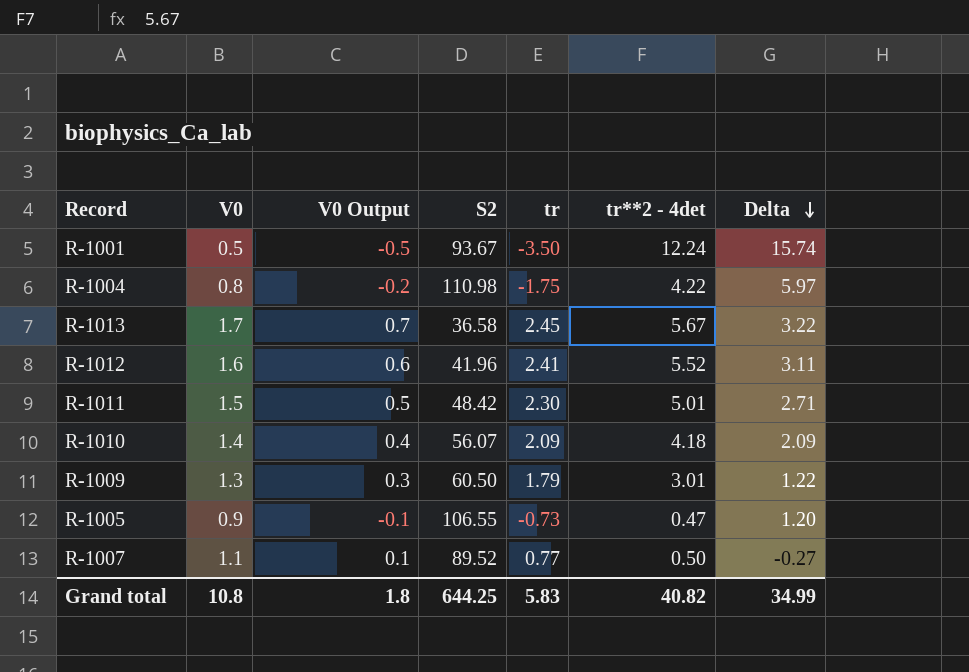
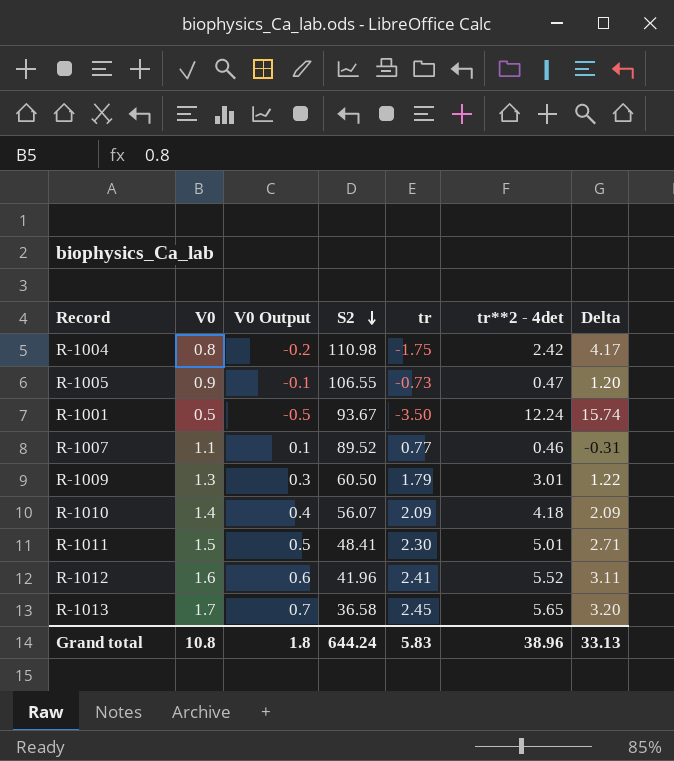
row order: Delta descending -> S2 descending
R-1004 | tr**2 - 4det: 4.22 -> 2.42
R-1004 | Delta: 5.97 -> 4.17
R-1007 | tr**2 - 4det: 0.50 -> 0.46
R-1007 | Delta: -0.27 -> -0.31
R-1011 | S2: 48.42 -> 48.41
R-1013 | tr**2 - 4det: 5.67 -> 5.65
R-1013 | Delta: 3.22 -> 3.20
Grand total | S2: 644.25 -> 644.24
Grand total | tr**2 - 4det: 40.82 -> 38.96
Grand total | Delta: 34.99 -> 33.13

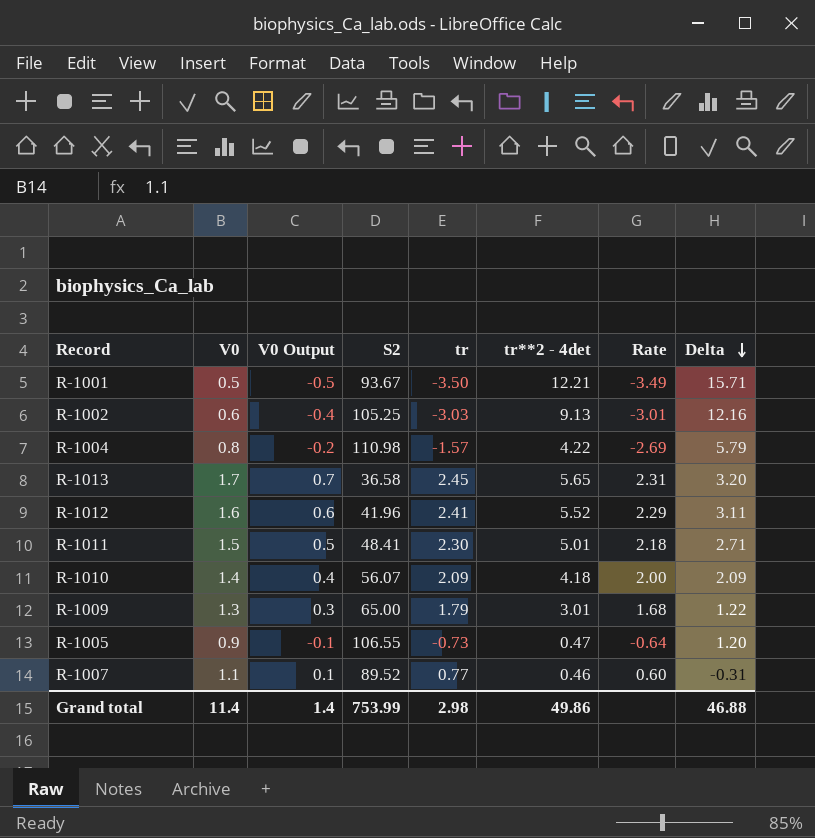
row order: S2 descending -> Delta descending
column Rate | formula: none -> [tr**2 - 4det] / [tr]
R-1001 | tr**2 - 4det: 12.24 -> 12.21
R-1001 | Delta: 15.74 -> 15.71
row R-1002: none -> 0.6 | -0.4 | 105.25 | -3.03 | 9.13 | -3.01 | 12.16
R-1004 | tr: -1.75 -> -1.57
R-1004 | tr**2 - 4det: 2.42 -> 4.22
R-1004 | Delta: 4.17 -> 5.79
R-1009 | S2: 60.50 -> 65.00
Grand total | V0: 10.8 -> 11.4
Grand total | V0 Output: 1.8 -> 1.4
Grand total | S2: 644.24 -> 753.99
Grand total | tr: 5.83 -> 2.98
Grand total | tr**2 - 4det: 38.96 -> 49.86
Grand total | Delta: 33.13 -> 46.88

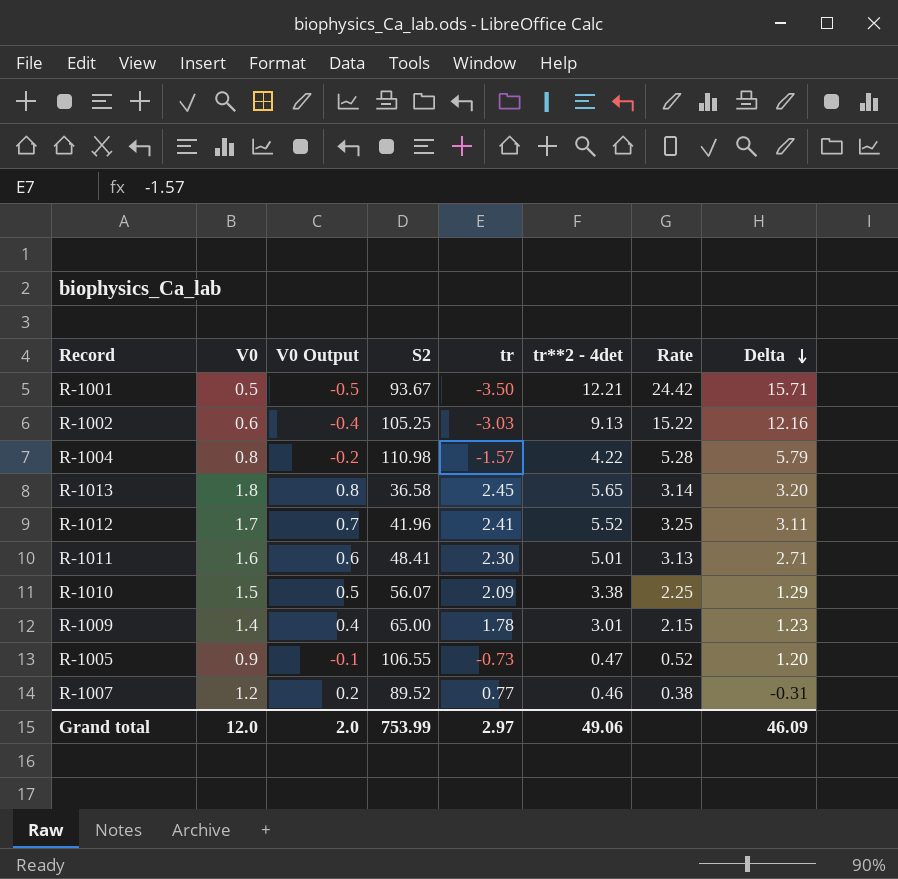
column Rate | formula: [tr**2 - 4det] / [tr] -> [tr**2 - 4det] / [V0]
R-1013 | V0: 1.7 -> 1.8
R-1013 | V0 Output: 0.7 -> 0.8
R-1012 | V0: 1.6 -> 1.7
R-1012 | V0 Output: 0.6 -> 0.7
R-1011 | V0: 1.5 -> 1.6
R-1011 | V0 Output: 0.5 -> 0.6
R-1010 | V0: 1.4 -> 1.5
R-1010 | V0 Output: 0.4 -> 0.5
R-1010 | tr**2 - 4det: 4.18 -> 3.38
R-1010 | Delta: 2.09 -> 1.29
R-1009 | V0: 1.3 -> 1.4
R-1009 | V0 Output: 0.3 -> 0.4
R-1009 | tr: 1.79 -> 1.78
R-1009 | Delta: 1.22 -> 1.23
R-1007 | V0: 1.1 -> 1.2
R-1007 | V0 Output: 0.1 -> 0.2
Grand total | V0: 11.4 -> 12.0
Grand total | V0 Output: 1.4 -> 2.0
Grand total | tr: 2.98 -> 2.97
Grand total | tr**2 - 4det: 49.86 -> 49.06
Grand total | Delta: 46.88 -> 46.09

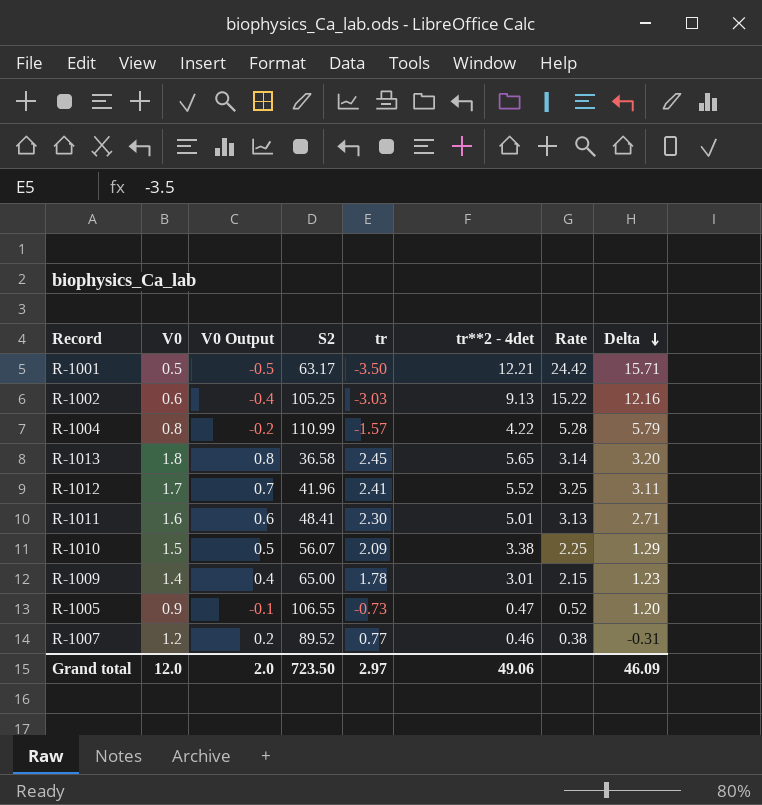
R-1001 | S2: 93.67 -> 63.17
R-1004 | S2: 110.98 -> 110.99
Grand total | S2: 753.99 -> 723.50

